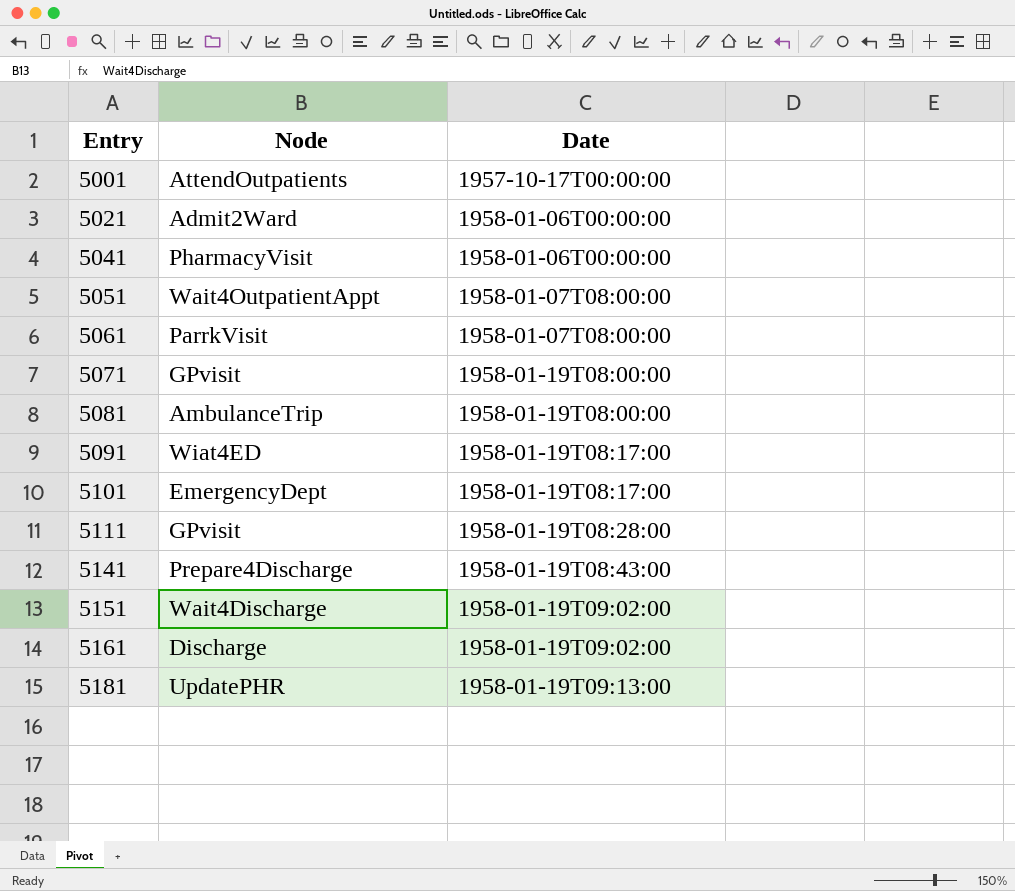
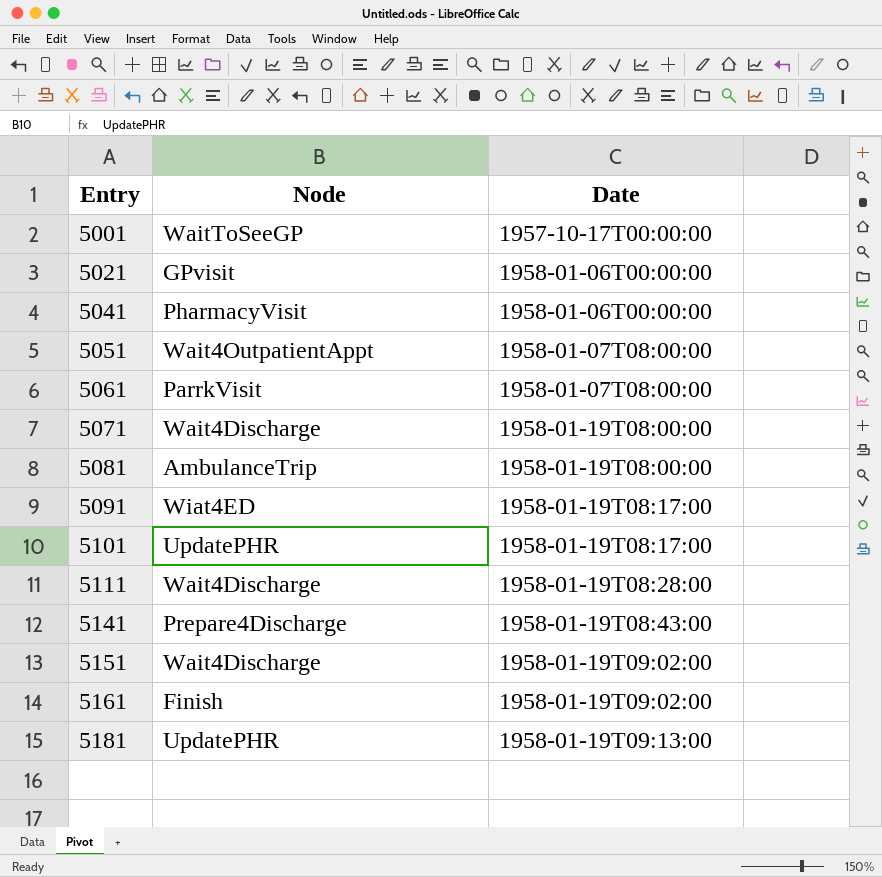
5001 | Node: AttendOutpatients -> WaitToSeeGP
5021 | Node: Admit2Ward -> GPvisit
5071 | Node: GPvisit -> Wait4Discharge
5101 | Node: EmergencyDept -> UpdatePHR
5111 | Node: GPvisit -> Wait4Discharge
5161 | Node: Discharge -> Finish

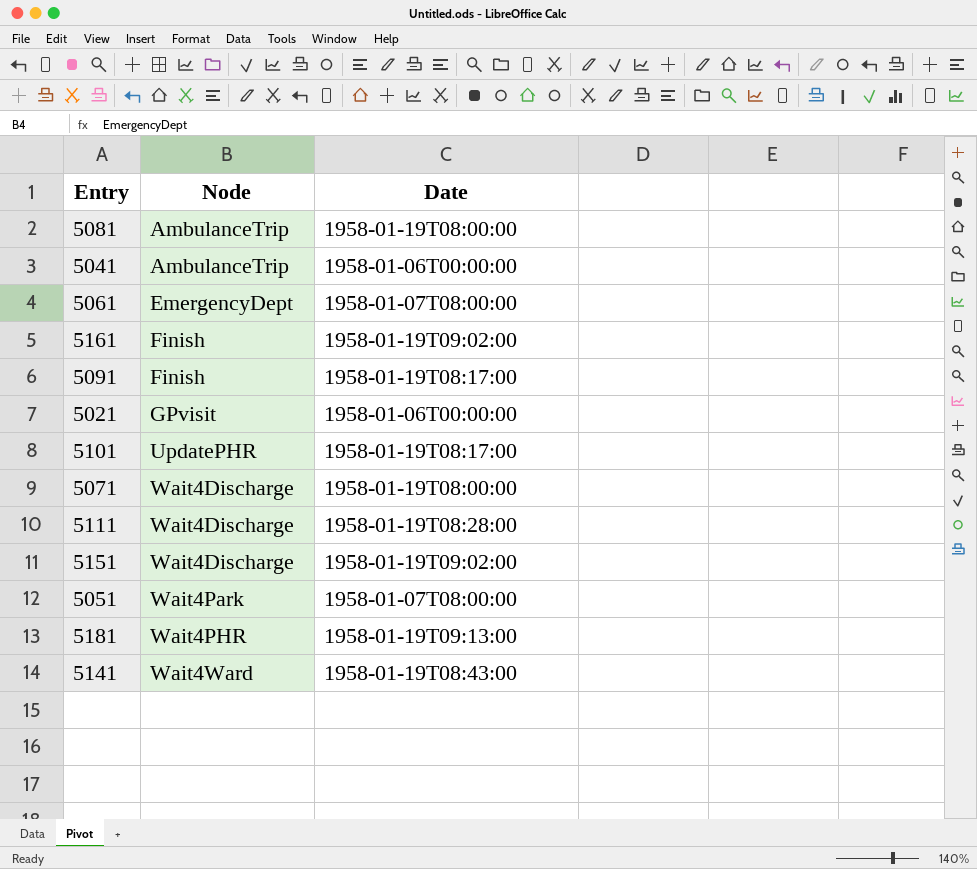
row order: Entry ascending -> Node ascending
row 5001: WaitToSeeGP | 1957-10-17T00:00:00 -> none
5041 | Node: PharmacyVisit -> AmbulanceTrip
5061 | Node: ParrkVisit -> EmergencyDept
5091 | Node: Wiat4ED -> Finish
5051 | Node: Wait4OutpatientAppt -> Wait4Park
5181 | Node: UpdatePHR -> Wait4PHR
5141 | Node: Prepare4Discharge -> Wait4Ward

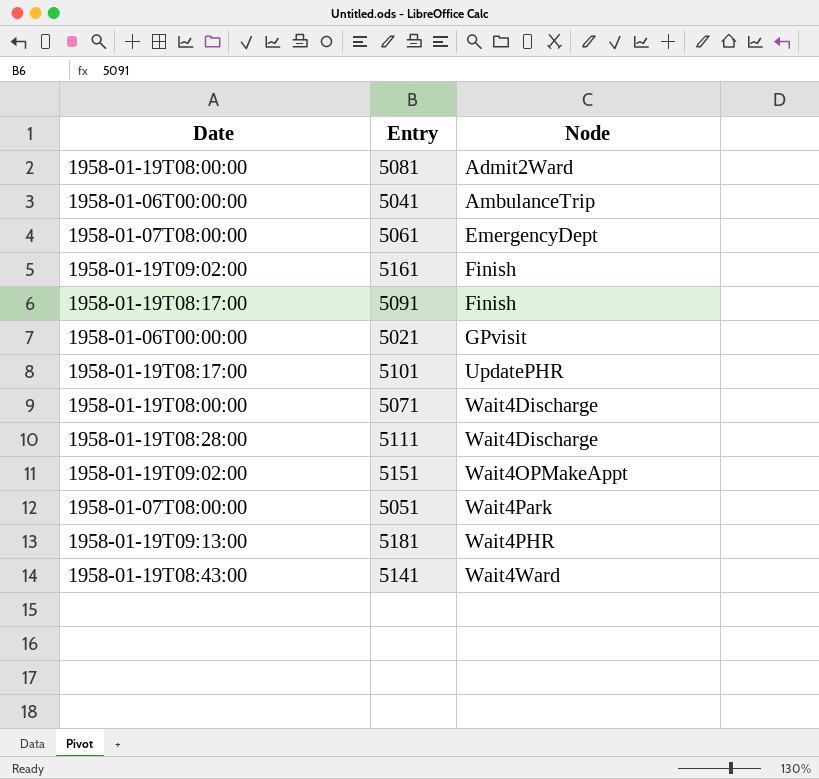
column Date | position: 3 -> 1
5081 | Node: AmbulanceTrip -> Admit2Ward
5151 | Node: Wait4Discharge -> Wait4OPMakeAppt

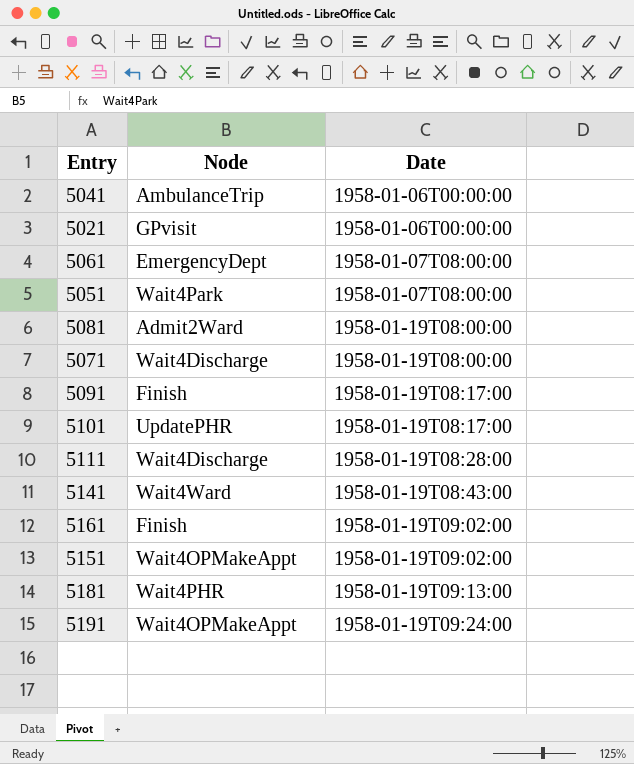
row order: Node ascending -> Date ascending
column Date | position: 1 -> 3
row 5191: none -> Wait4OPMakeAppt | 1958-01-19T09:24:00

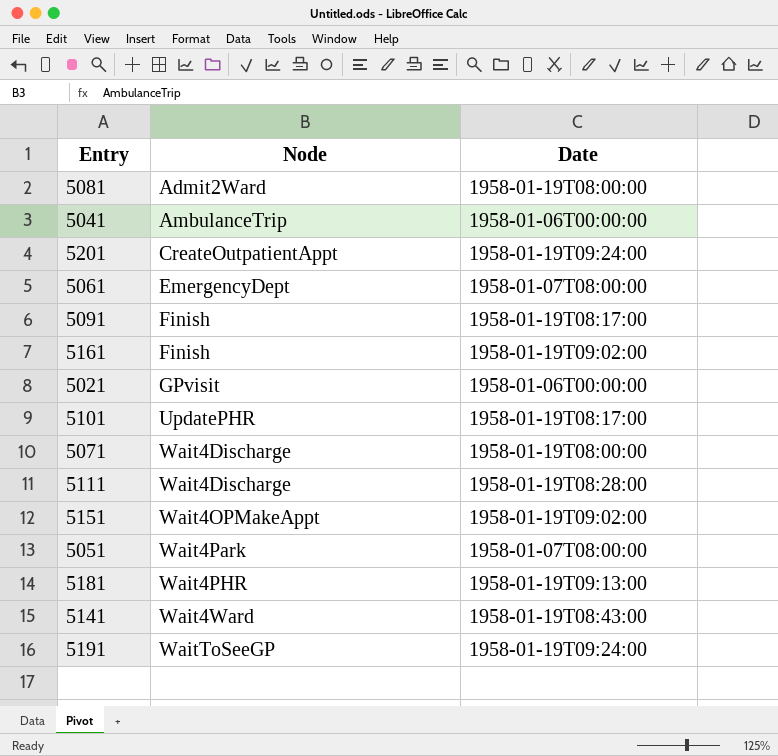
row order: Date ascending -> Node ascending
row 5201: none -> CreateOutpatientAppt | 1958-01-19T09:24:00
5191 | Node: Wait4OPMakeAppt -> WaitToSeeGP

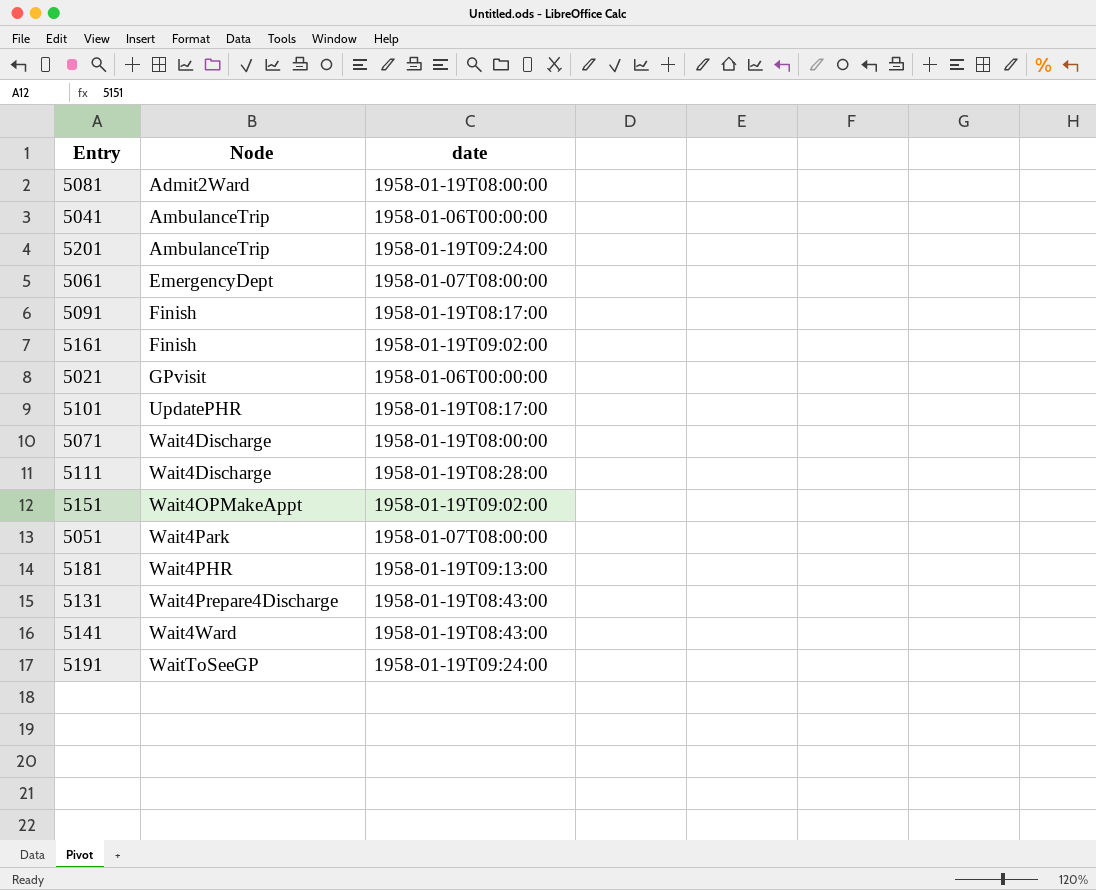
column name: Date -> date
5201 | Node: CreateOutpatientAppt -> AmbulanceTrip
row 5131: none -> Wait4Prepare4Discharge | 1958-01-19T08:43:00

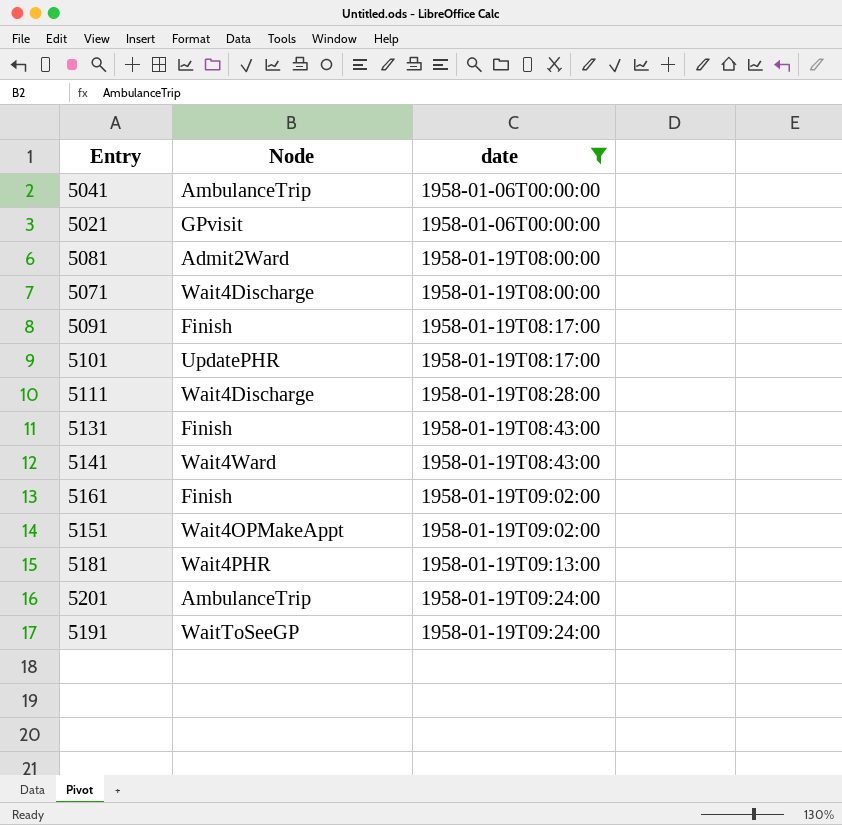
filter: none -> date != 1958-01-07T08:00:00
row order: Node ascending -> date ascending
5131 | Node: Wait4Prepare4Discharge -> Finish

